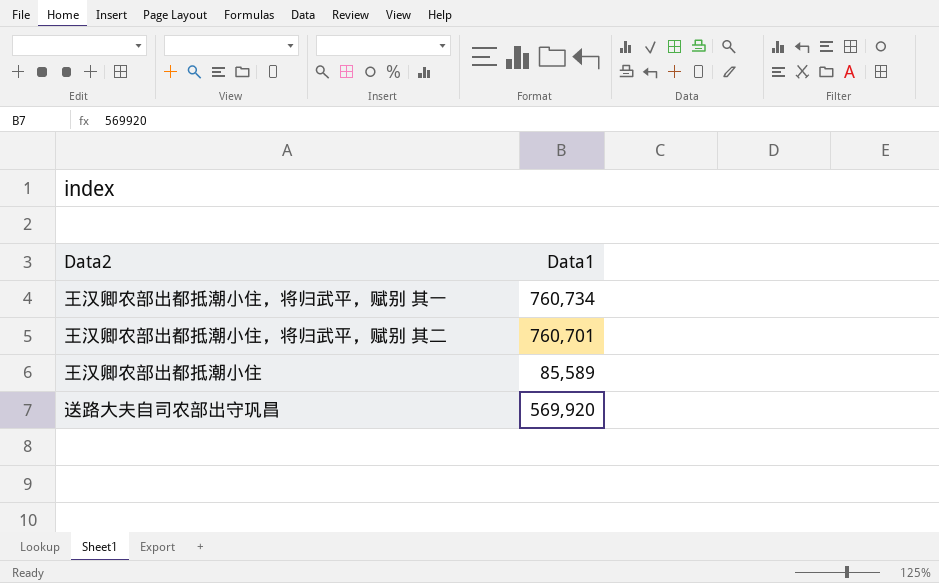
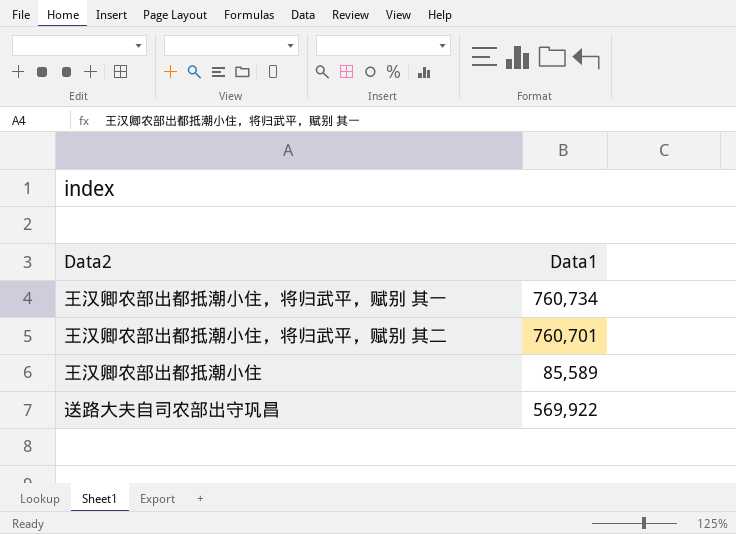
送路大夫自司农部出守巩昌 | Data1: 569,920 -> 569,922

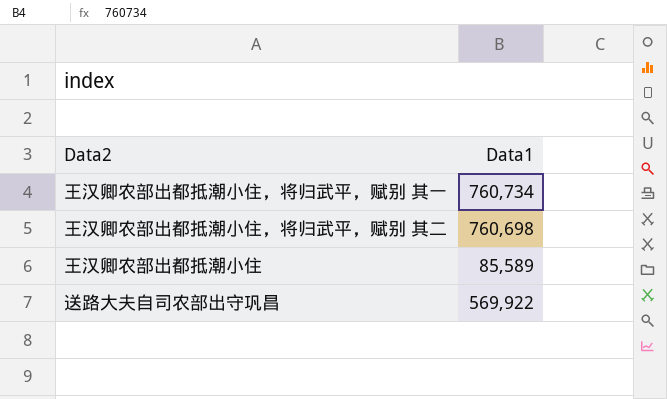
王汉卿农部出都抵潮小住，将归武平，赋别 其二 | Data1: 760,701 -> 760,698

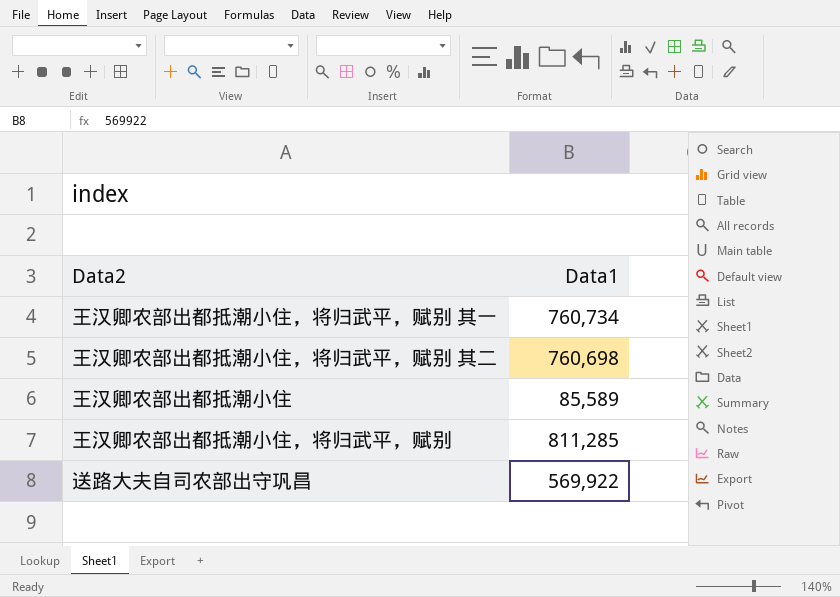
row 王汉卿农部出都抵潮小住，将归武平，赋别: none -> 811,285

